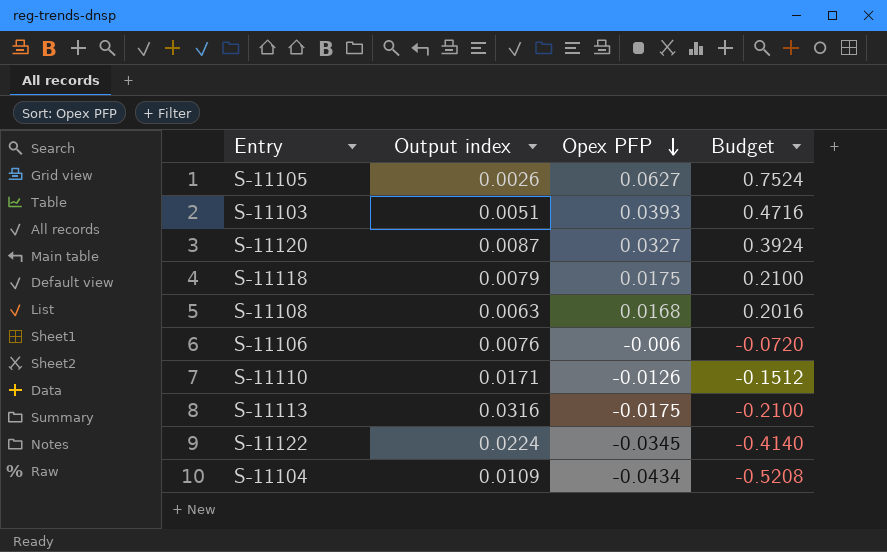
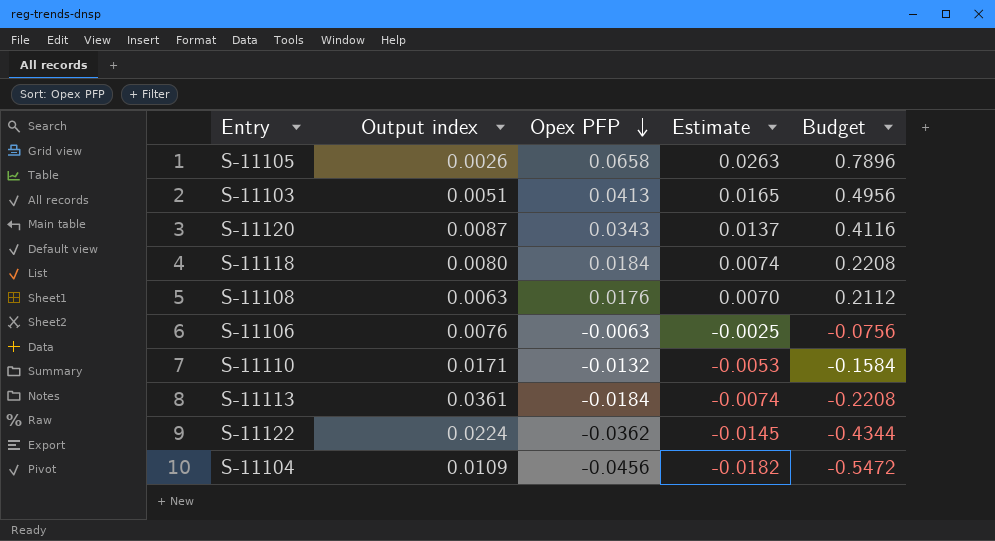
column Estimate | formula: none -> [Opex PFP] * 0.4
S-11105 | Opex PFP: 0.0627 -> 0.0658
S-11105 | Budget: 0.7524 -> 0.7896
S-11103 | Opex PFP: 0.0393 -> 0.0413
S-11103 | Budget: 0.4716 -> 0.4956
S-11120 | Opex PFP: 0.0327 -> 0.0343
S-11120 | Budget: 0.3924 -> 0.4116
S-11118 | Output index: 0.0079 -> 0.0080
S-11118 | Opex PFP: 0.0175 -> 0.0184
S-11118 | Budget: 0.2100 -> 0.2208
S-11108 | Opex PFP: 0.0168 -> 0.0176
S-11108 | Budget: 0.2016 -> 0.2112
S-11106 | Opex PFP: -0.006 -> -0.0063
S-11106 | Budget: -0.0720 -> -0.0756
S-11110 | Opex PFP: -0.0126 -> -0.0132
S-11110 | Budget: -0.1512 -> -0.1584
S-11113 | Output index: 0.0316 -> 0.0361
S-11113 | Opex PFP: -0.0175 -> -0.0184
S-11113 | Budget: -0.2100 -> -0.2208
S-11122 | Opex PFP: -0.0345 -> -0.0362
S-11122 | Budget: -0.4140 -> -0.4344
S-11104 | Opex PFP: -0.0434 -> -0.0456
S-11104 | Budget: -0.5208 -> -0.5472

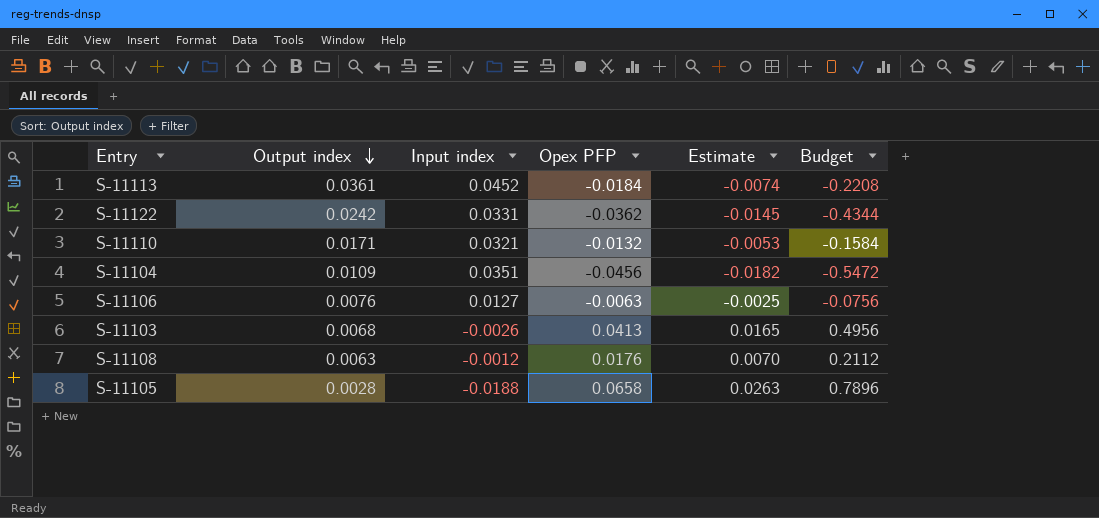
row order: Opex PFP descending -> Output index descending
column Input index | position: none -> 3
row S-11120: 0.0087 | 0.0343 | 0.0137 | 0.4116 -> none
row S-11118: 0.0080 | 0.0184 | 0.0074 | 0.2208 -> none
S-11122 | Output index: 0.0224 -> 0.0242
S-11103 | Output index: 0.0051 -> 0.0068
S-11105 | Output index: 0.0026 -> 0.0028

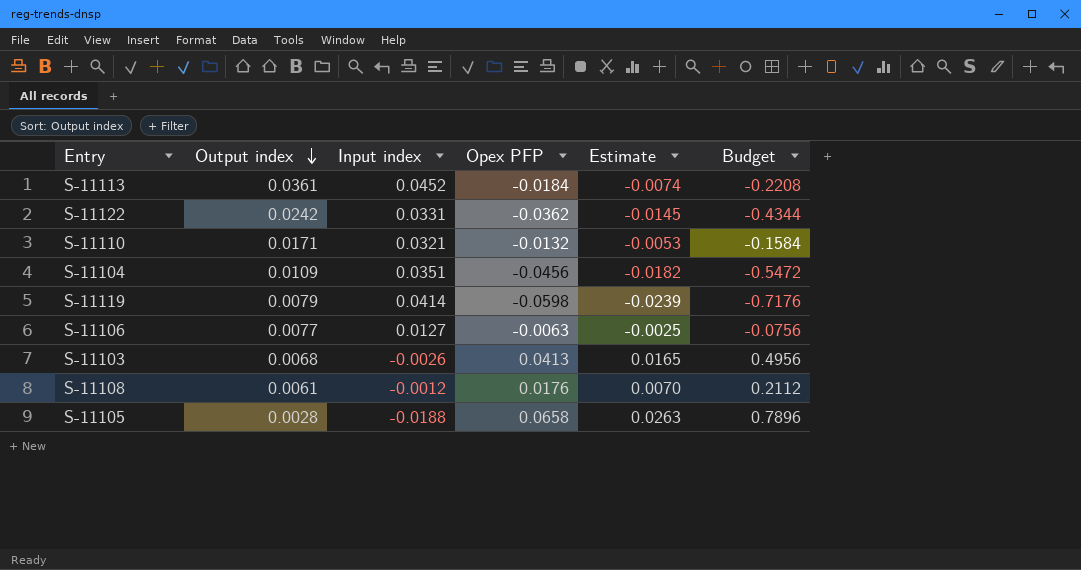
row S-11119: none -> 0.0079 | 0.0414 | -0.0598 | -0.0239 | -0.7176
S-11106 | Output index: 0.0076 -> 0.0077
S-11108 | Output index: 0.0063 -> 0.0061

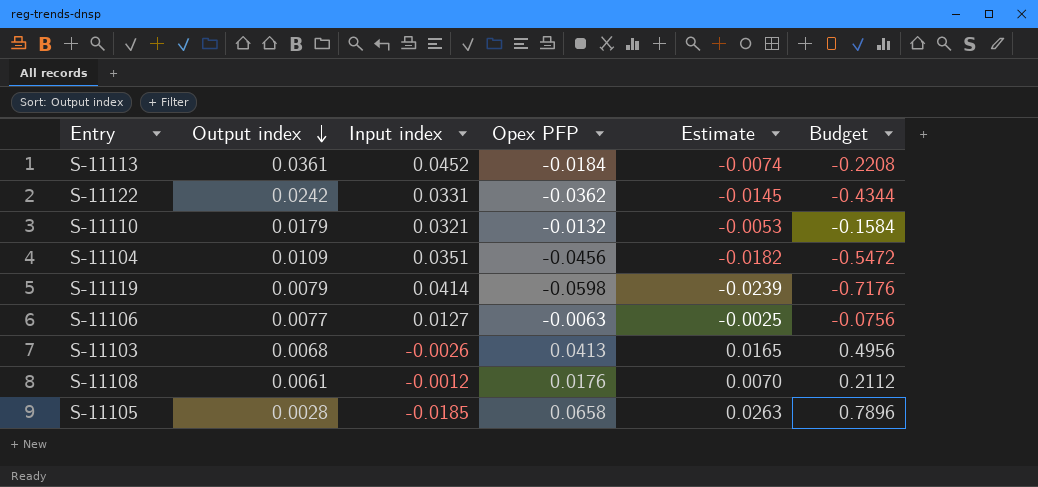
S-11110 | Output index: 0.0171 -> 0.0179
S-11105 | Input index: -0.0188 -> -0.0185

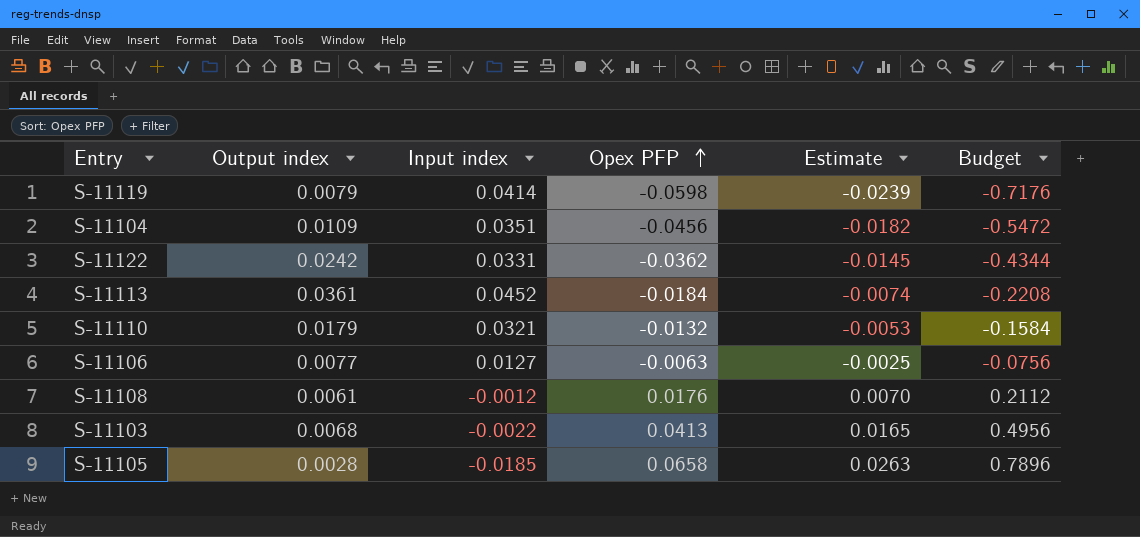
row order: Output index descending -> Opex PFP ascending
S-11103 | Input index: -0.0026 -> -0.0022

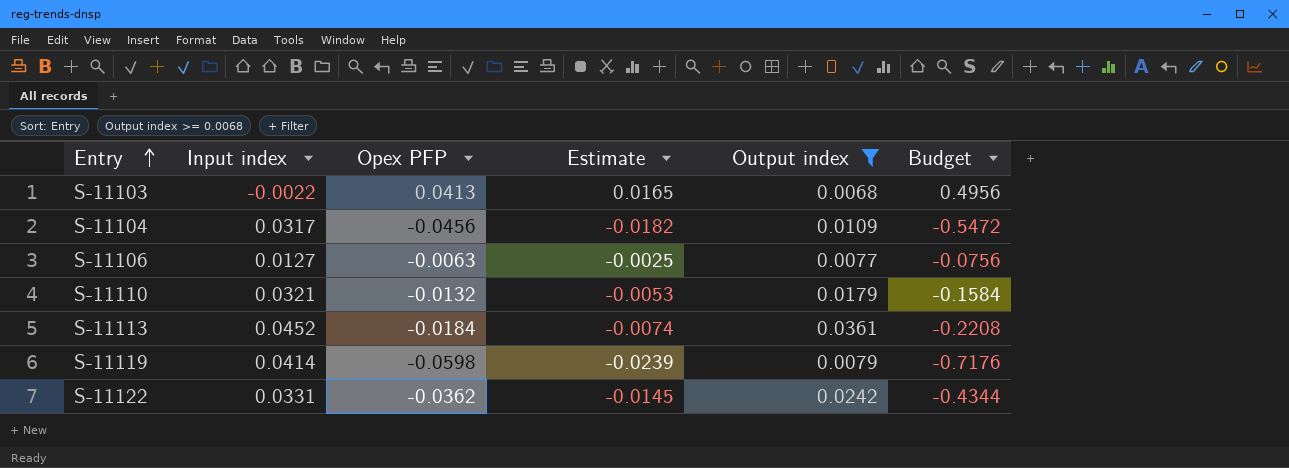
filter: none -> Output index >= 0.0068
row order: Opex PFP ascending -> Entry ascending
column Output index | position: 2 -> 5
S-11104 | Input index: 0.0351 -> 0.0317

